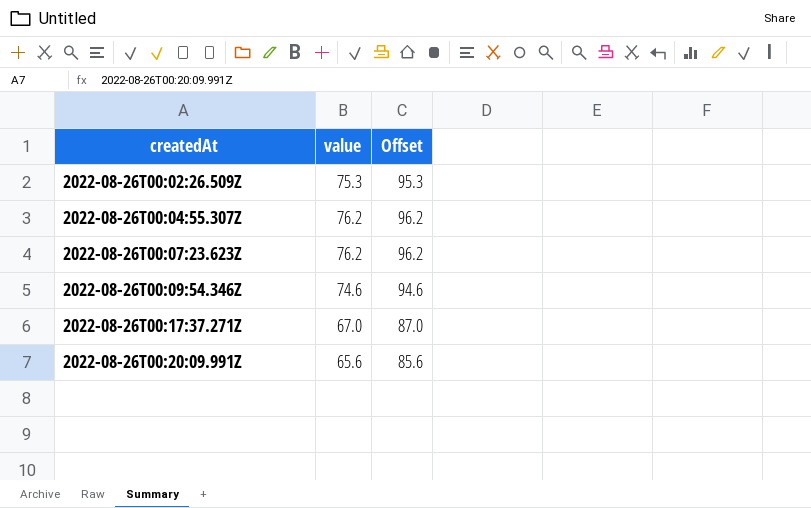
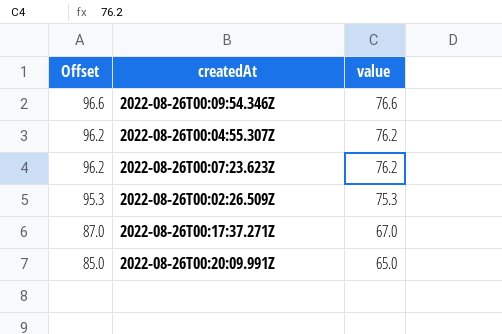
row order: createdAt ascending -> Offset descending
column Offset | position: 3 -> 1
2022-08-26T00:09:54.346Z | Offset: 94.6 -> 96.6
2022-08-26T00:09:54.346Z | value: 74.6 -> 76.6
2022-08-26T00:20:09.991Z | Offset: 85.6 -> 85.0
2022-08-26T00:20:09.991Z | value: 65.6 -> 65.0

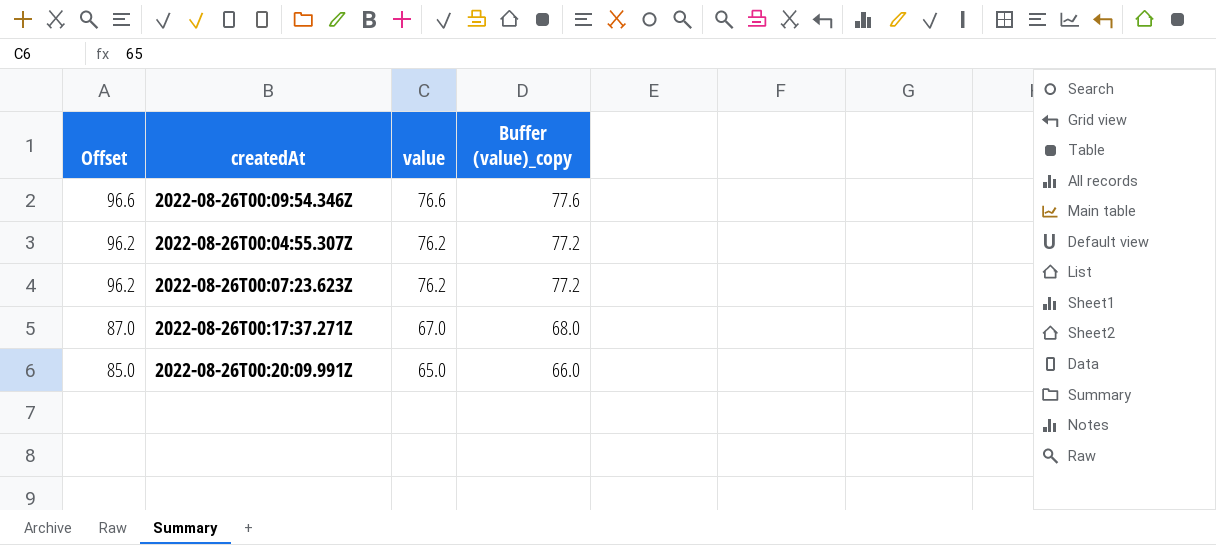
column Buffer (value)_copy | formula: none -> [value] + 1
row 2022-08-26T00:02:26.509Z: 95.3 | 75.3 -> none

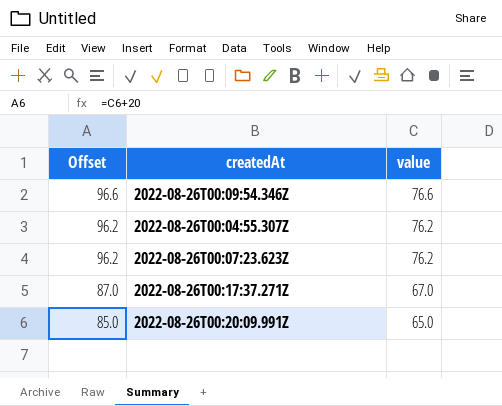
column Buffer (value)_copy | formula: [value] + 1 -> none

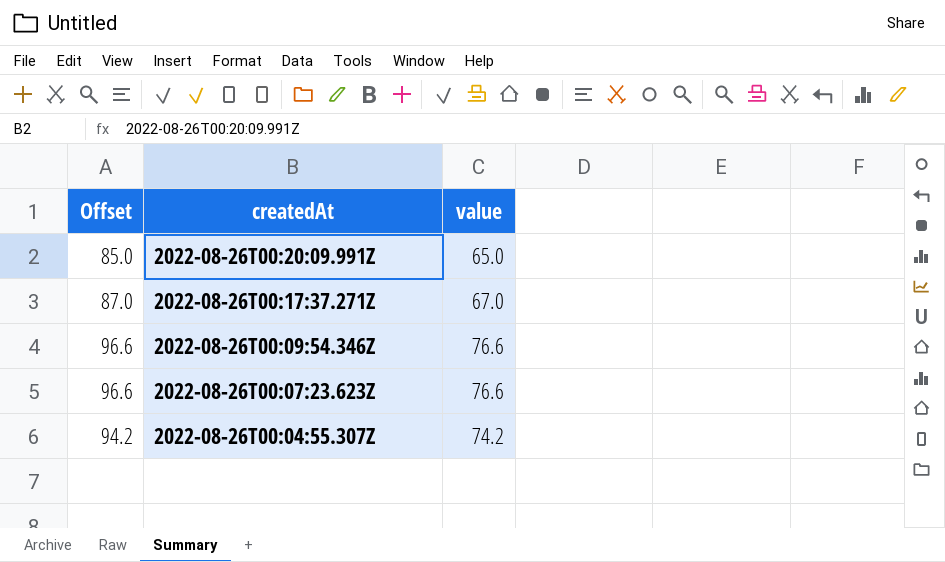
row order: Offset descending -> createdAt descending
2022-08-26T00:07:23.623Z | Offset: 96.2 -> 96.6
2022-08-26T00:07:23.623Z | value: 76.2 -> 76.6
2022-08-26T00:04:55.307Z | Offset: 96.2 -> 94.2
2022-08-26T00:04:55.307Z | value: 76.2 -> 74.2

